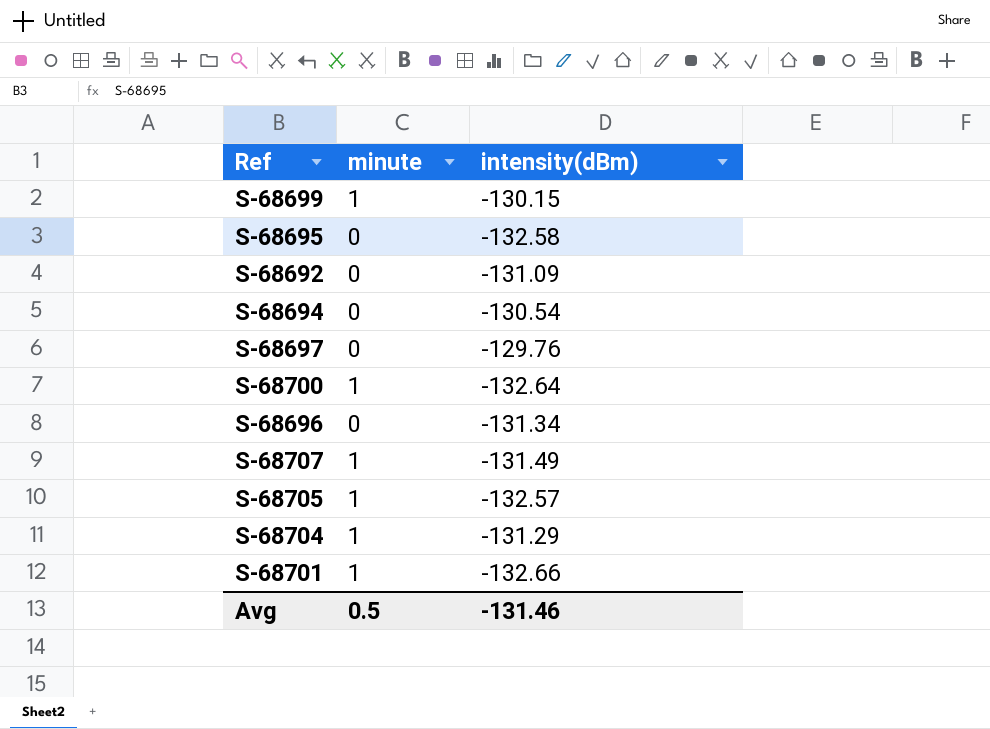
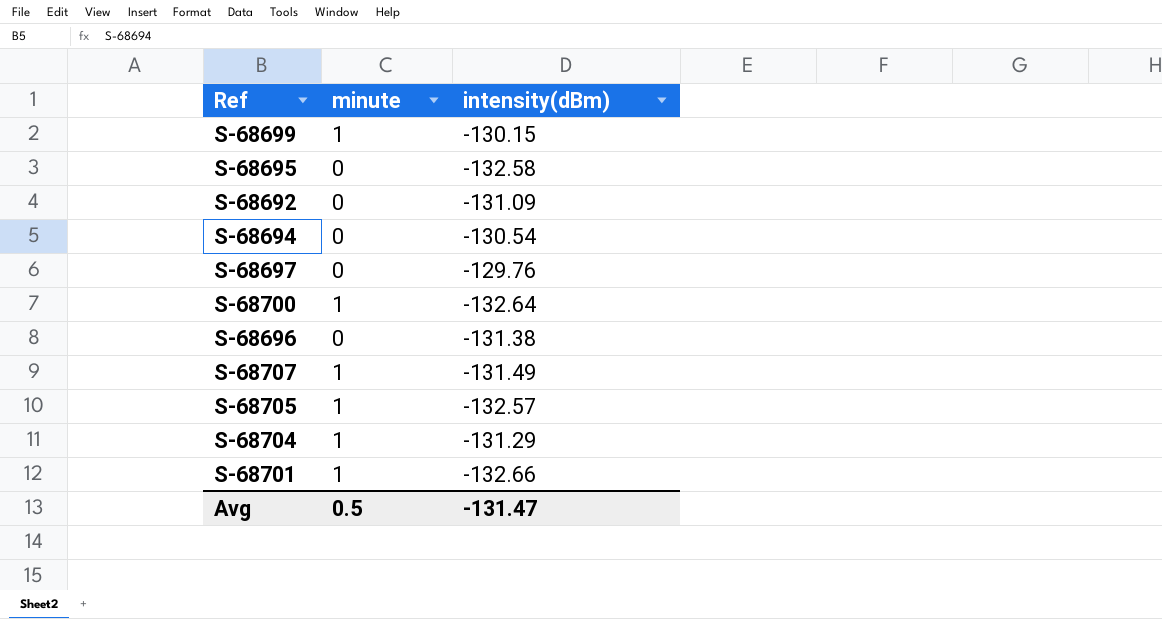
S-68696 | intensity(dBm): -131.34 -> -131.38
Avg | intensity(dBm): -131.46 -> -131.47

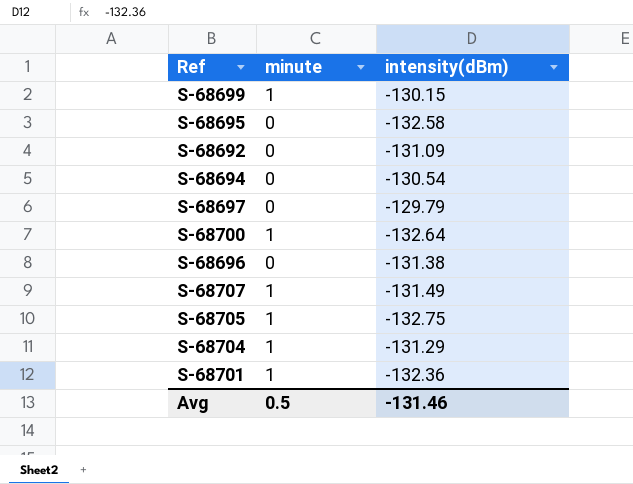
S-68697 | intensity(dBm): -129.76 -> -129.79
S-68705 | intensity(dBm): -132.57 -> -132.75
S-68701 | intensity(dBm): -132.66 -> -132.36
Avg | intensity(dBm): -131.47 -> -131.46

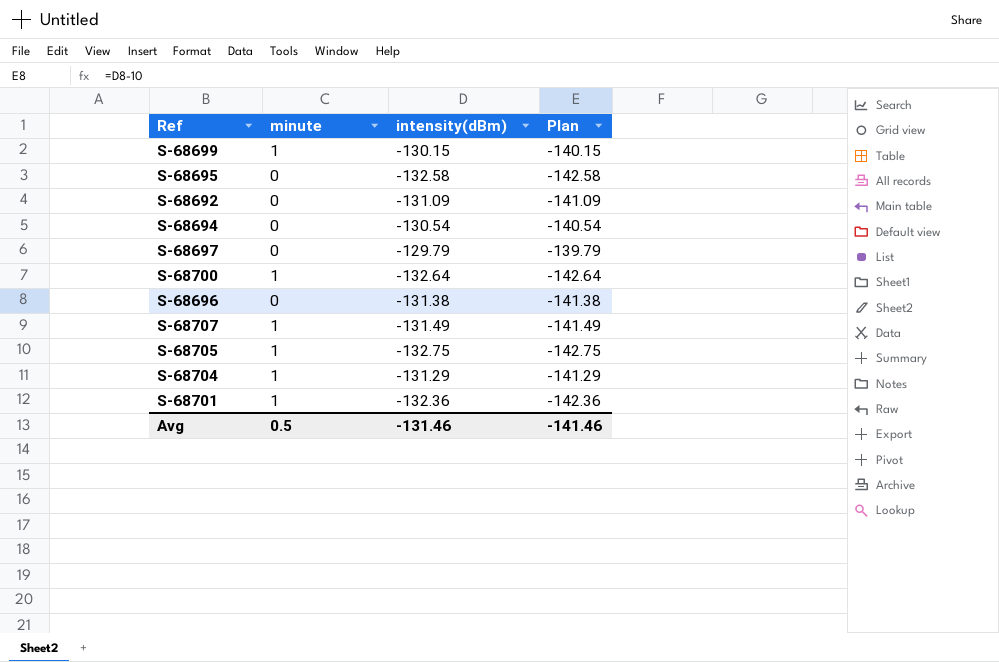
column Plan | formula: none -> [intensity(dBm)] - 10

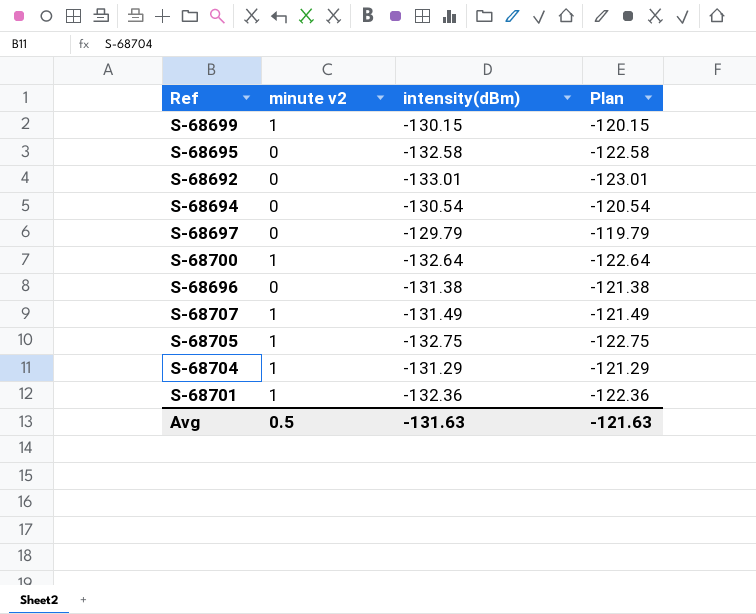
column name: minute -> minute v2
column Plan | formula: [intensity(dBm)] - 10 -> [intensity(dBm)] + 10
S-68692 | intensity(dBm): -131.09 -> -133.01
Avg | intensity(dBm): -131.46 -> -131.63
Avg | Plan: -141.46 -> -121.63

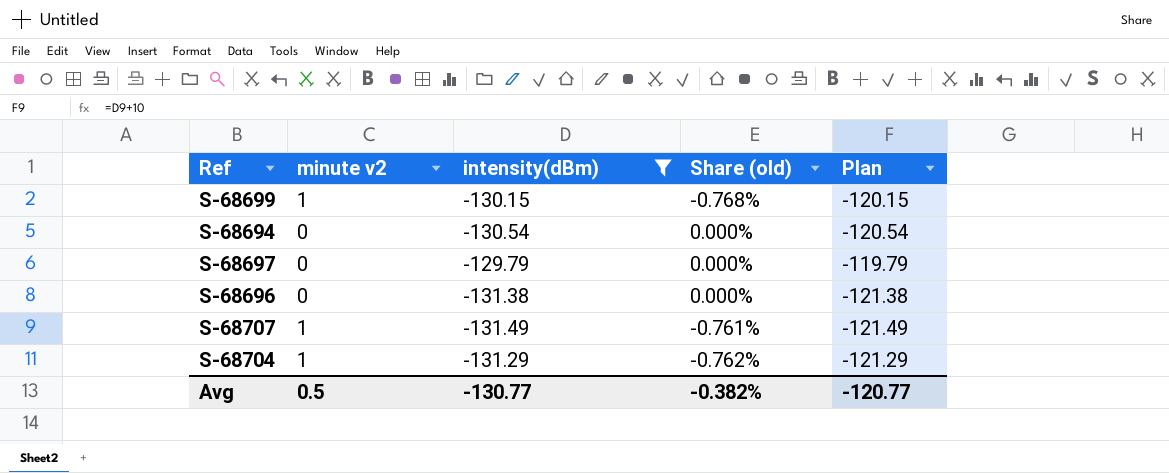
filter: none -> intensity(dBm) >= -131.49
column Share (old) | formula: none -> [minute v2] / [intensity(dBm)]
Avg | intensity(dBm): -131.63 -> -130.77
Avg | Plan: -121.63 -> -120.77

